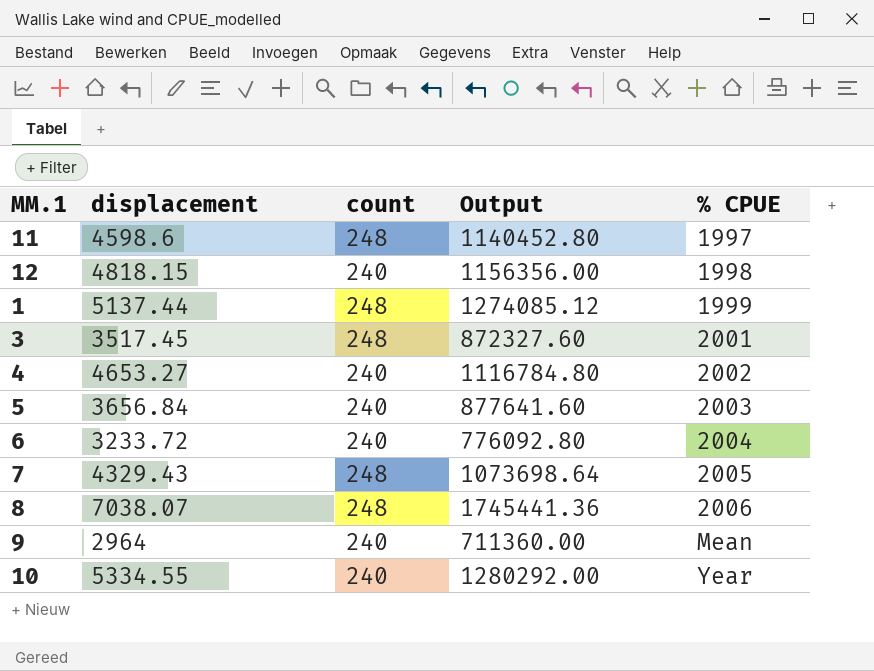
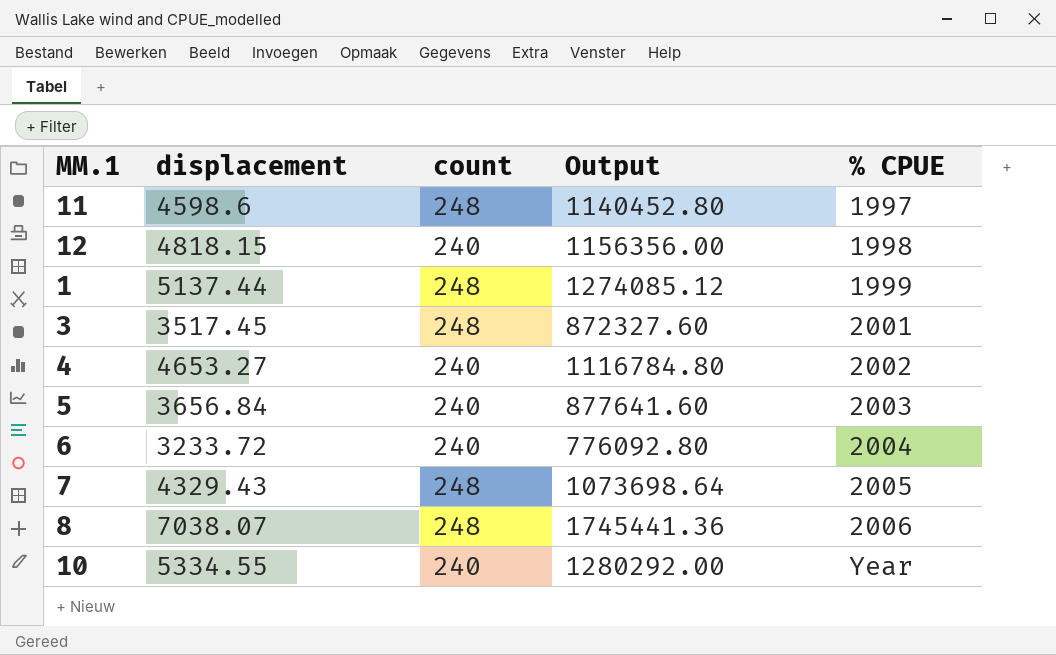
row 9: 2964 | 240 | 711360.00 | Mean -> none

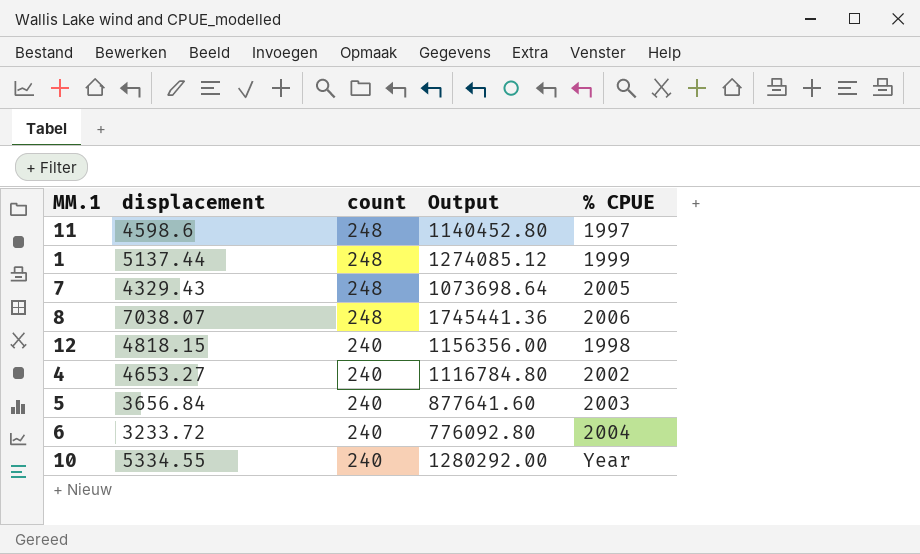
row order: % CPUE ascending -> count descending
row 3: 3517.45 | 248 | 872327.60 | 2001 -> none

